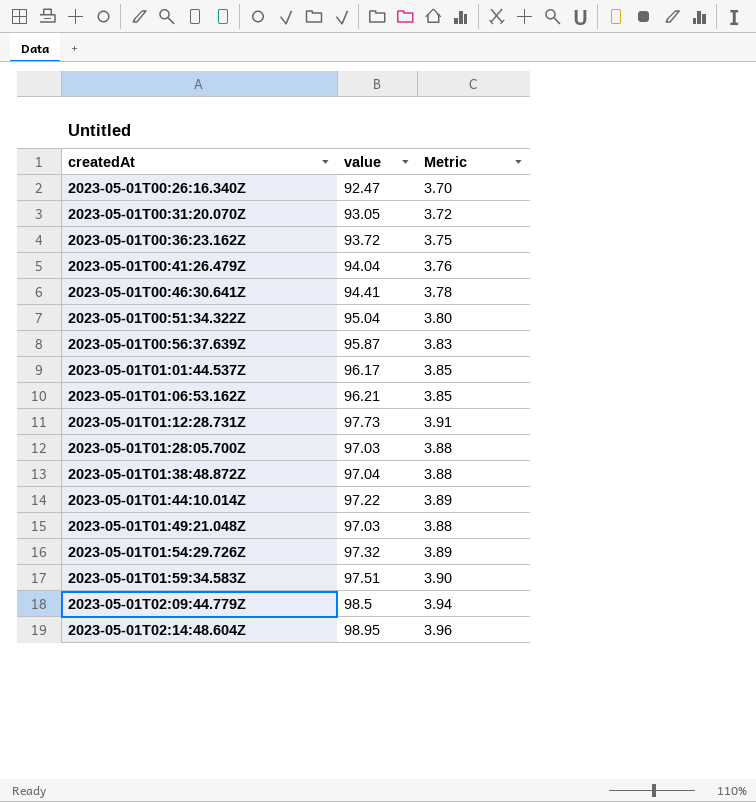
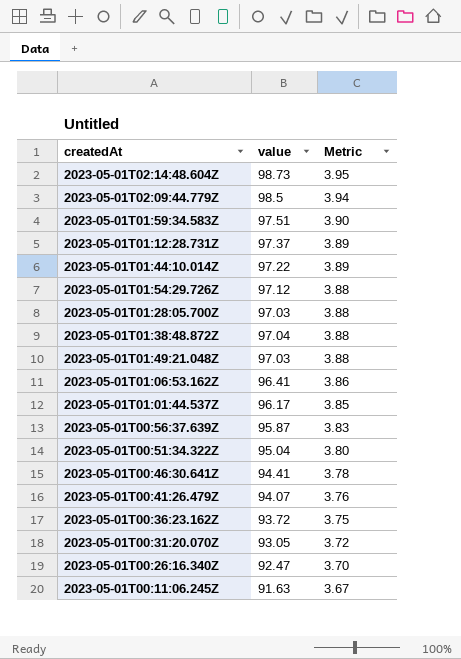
row order: createdAt ascending -> Metric descending
2023-05-01T02:14:48.604Z | value: 98.95 -> 98.73
2023-05-01T02:14:48.604Z | Metric: 3.96 -> 3.95
2023-05-01T01:12:28.731Z | value: 97.73 -> 97.37
2023-05-01T01:12:28.731Z | Metric: 3.91 -> 3.89
2023-05-01T01:54:29.726Z | value: 97.32 -> 97.12
2023-05-01T01:54:29.726Z | Metric: 3.89 -> 3.88
2023-05-01T01:06:53.162Z | value: 96.21 -> 96.41
2023-05-01T01:06:53.162Z | Metric: 3.85 -> 3.86
2023-05-01T00:41:26.479Z | value: 94.04 -> 94.07
row 2023-05-01T00:11:06.245Z: none -> 91.63 | 3.67

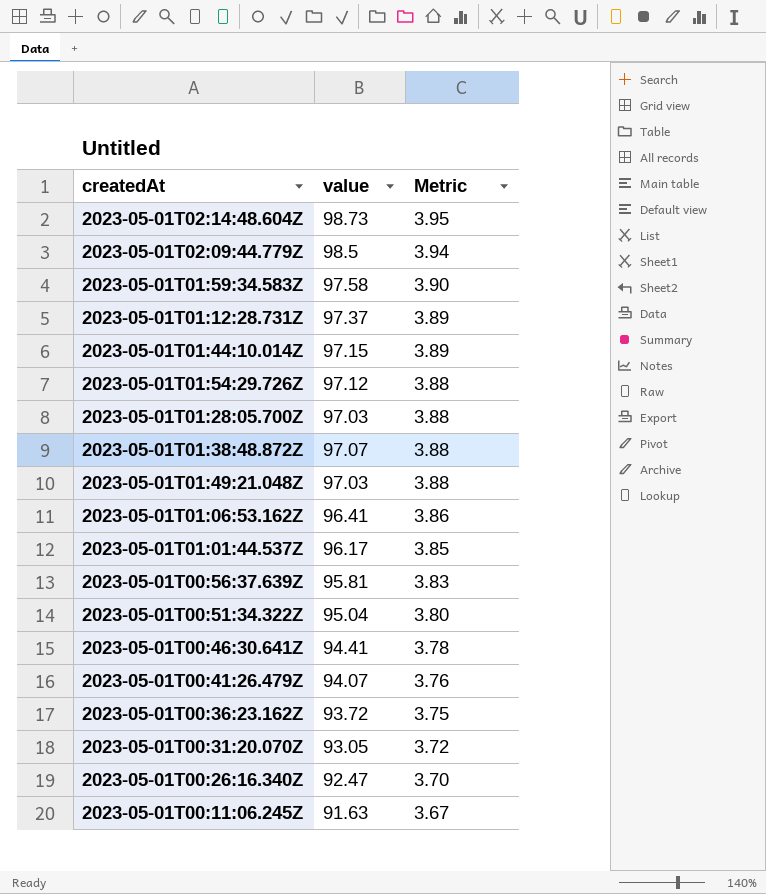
2023-05-01T01:59:34.583Z | value: 97.51 -> 97.58
2023-05-01T01:44:10.014Z | value: 97.22 -> 97.15
2023-05-01T01:38:48.872Z | value: 97.04 -> 97.07
2023-05-01T00:56:37.639Z | value: 95.87 -> 95.81

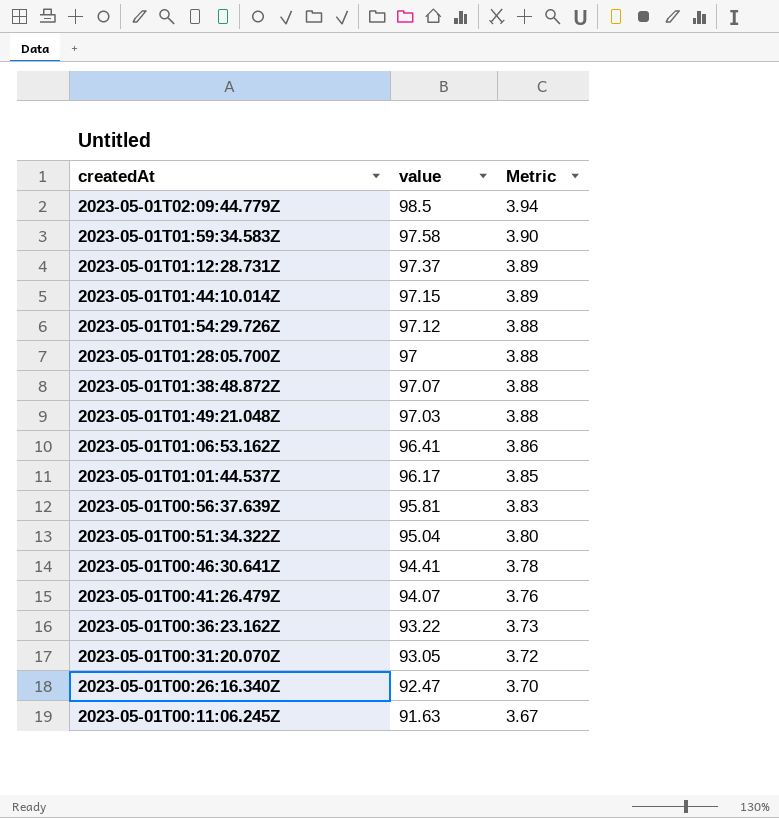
row 2023-05-01T02:14:48.604Z: 98.73 | 3.95 -> none
2023-05-01T01:28:05.700Z | value: 97.03 -> 97
2023-05-01T00:36:23.162Z | value: 93.72 -> 93.22
2023-05-01T00:36:23.162Z | Metric: 3.75 -> 3.73

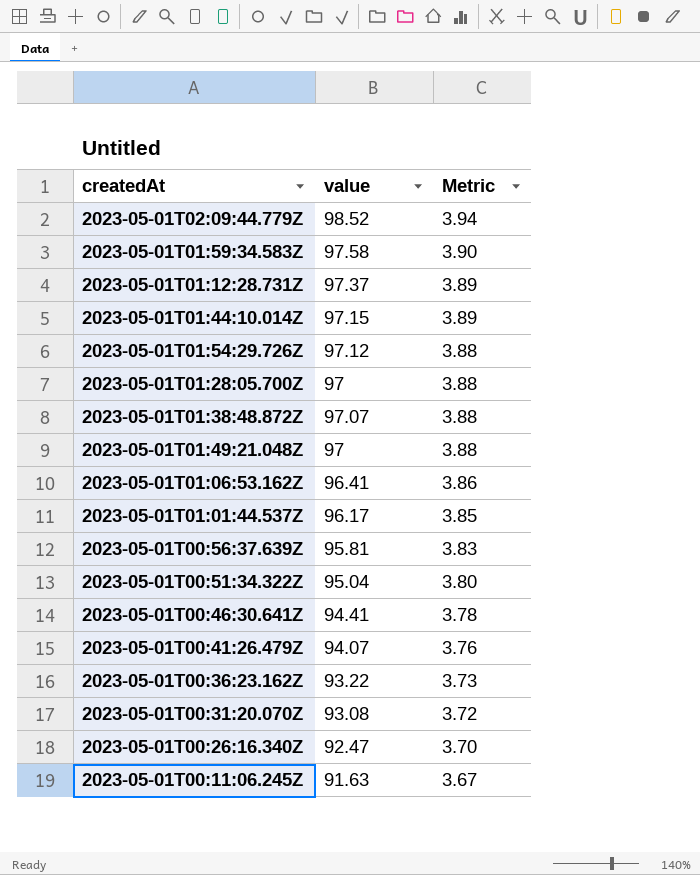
2023-05-01T02:09:44.779Z | value: 98.5 -> 98.52
2023-05-01T01:49:21.048Z | value: 97.03 -> 97
2023-05-01T00:31:20.070Z | value: 93.05 -> 93.08

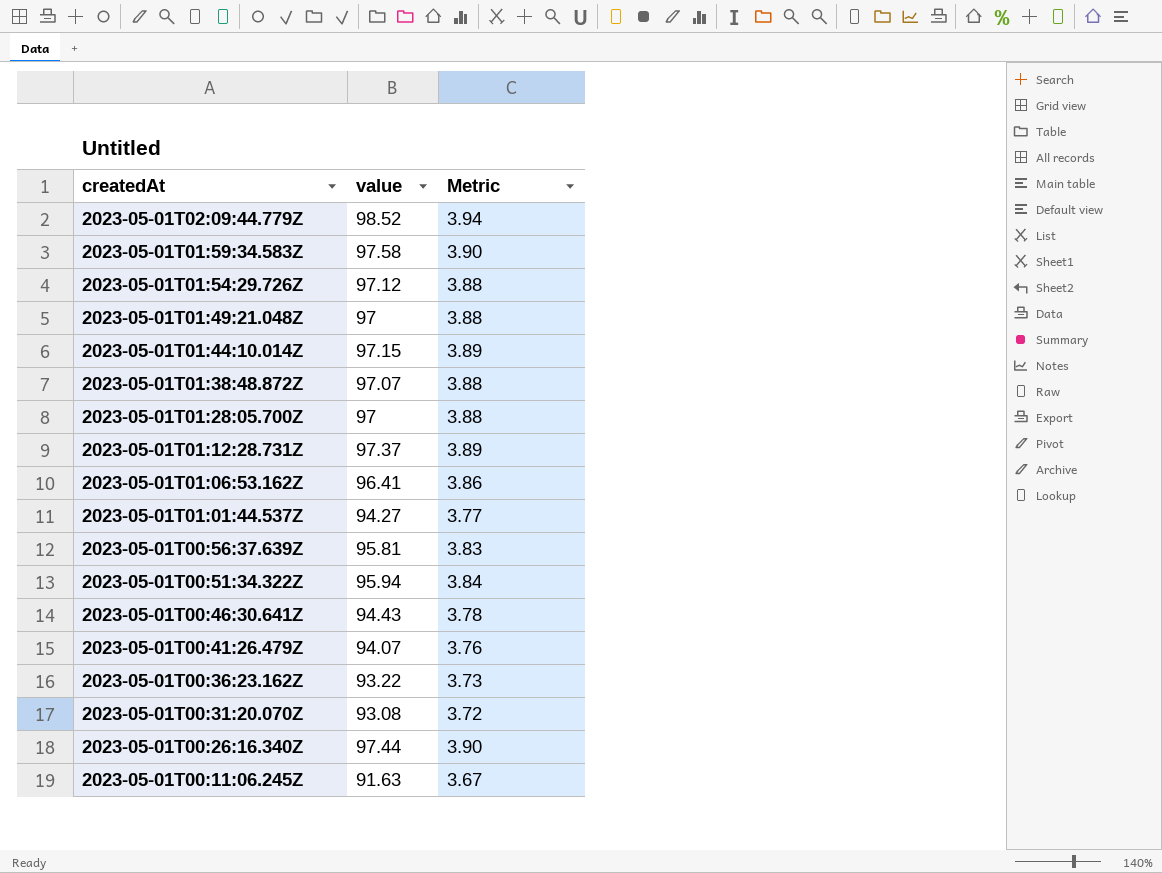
row order: Metric descending -> createdAt descending
2023-05-01T01:01:44.537Z | value: 96.17 -> 94.27
2023-05-01T01:01:44.537Z | Metric: 3.85 -> 3.77
2023-05-01T00:51:34.322Z | value: 95.04 -> 95.94
2023-05-01T00:51:34.322Z | Metric: 3.80 -> 3.84
2023-05-01T00:46:30.641Z | value: 94.41 -> 94.43
2023-05-01T00:26:16.340Z | value: 92.47 -> 97.44
2023-05-01T00:26:16.340Z | Metric: 3.70 -> 3.90

